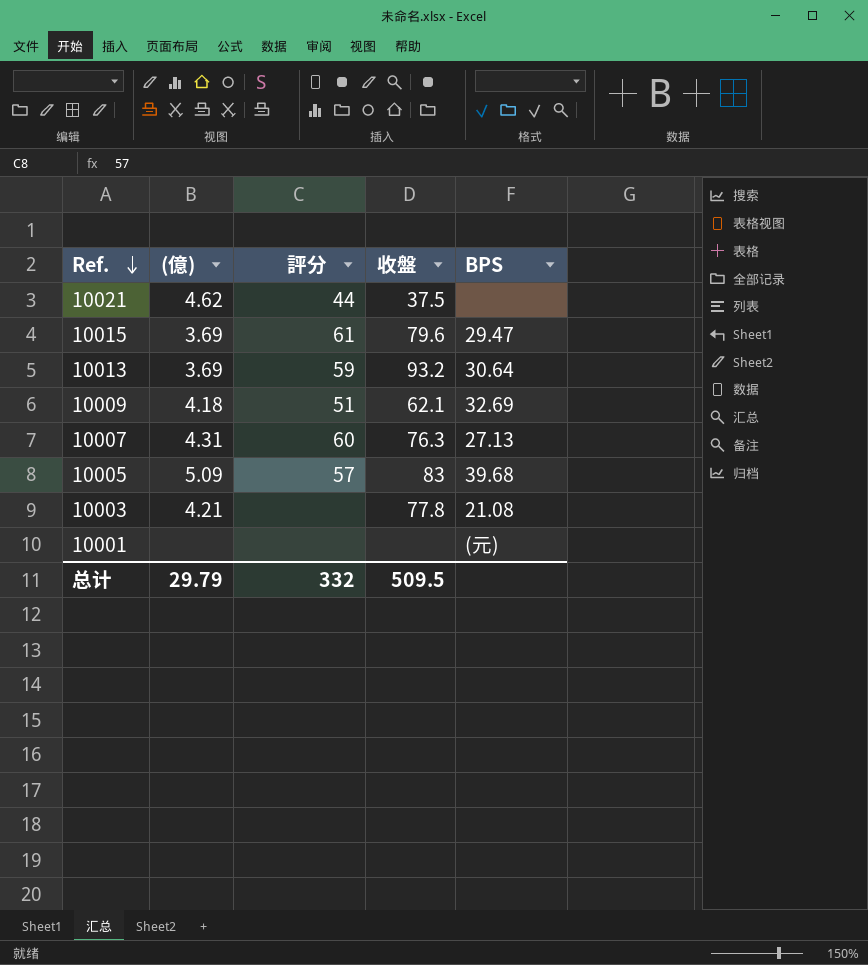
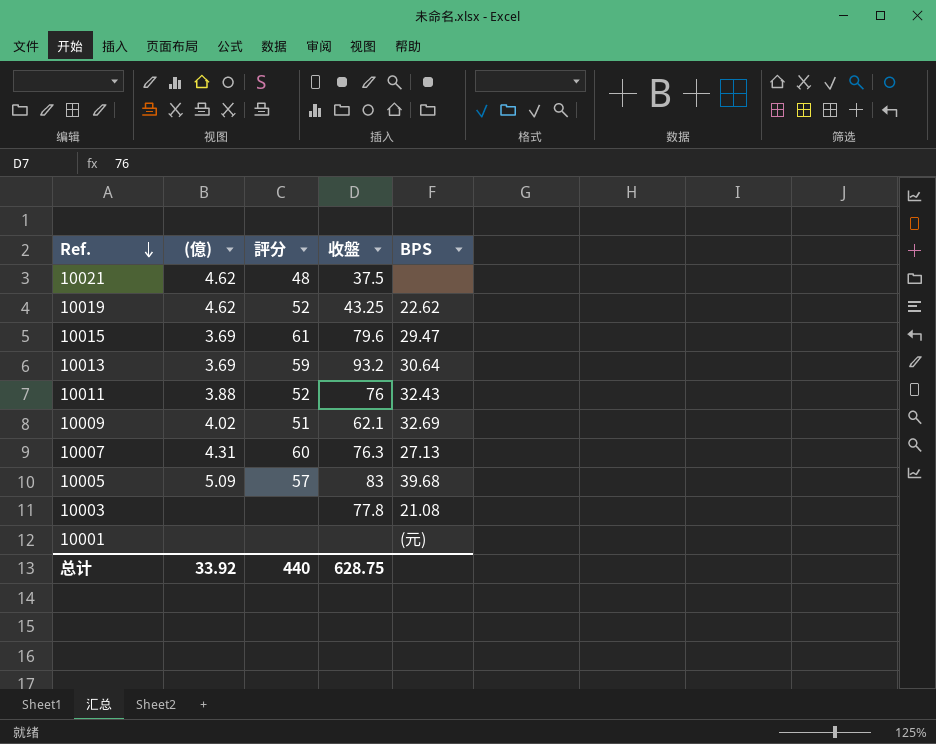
10021 | 評分: 44 -> 48
row 10019: none -> 4.62 | 52 | 43.25 | 22.62
row 10011: none -> 3.88 | 52 | 76 | 32.43
10009 | (億): 4.18 -> 4.02
10003 | (億): 4.21 -> none
总计 | (億): 29.79 -> 33.92
总计 | 評分: 332 -> 440
总计 | 收盤: 509.5 -> 628.75

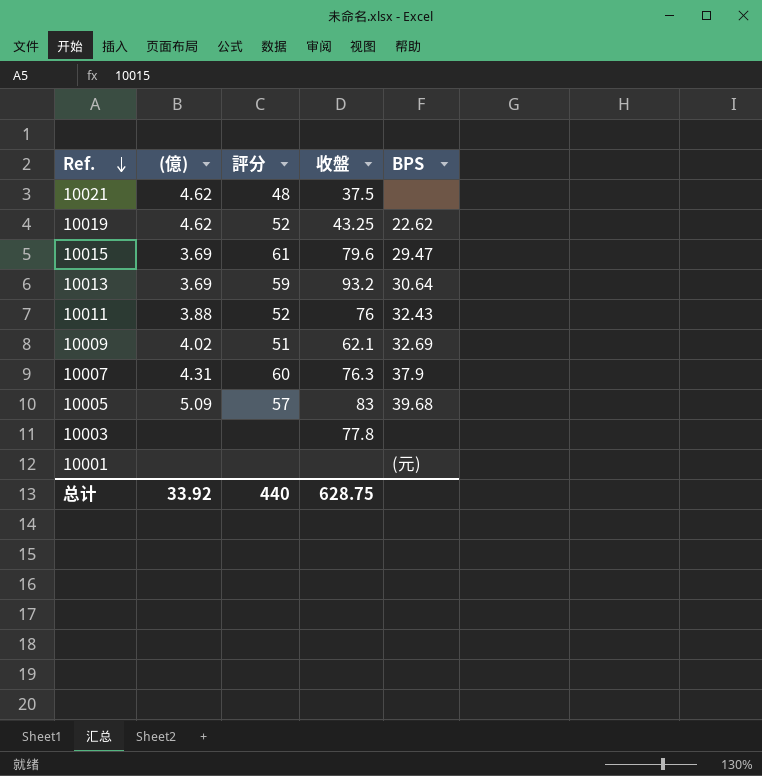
10007 | BPS: 27.13 -> 37.9
10003 | BPS: 21.08 -> none

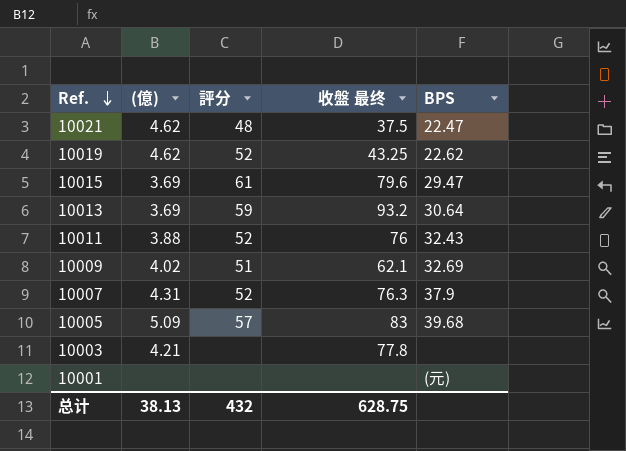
column name: 收盤 -> 收盤 最终
10021 | BPS: none -> 22.47
10007 | 評分: 60 -> 52
10003 | (億): none -> 4.21
总计 | (億): 33.92 -> 38.13
总计 | 評分: 440 -> 432

